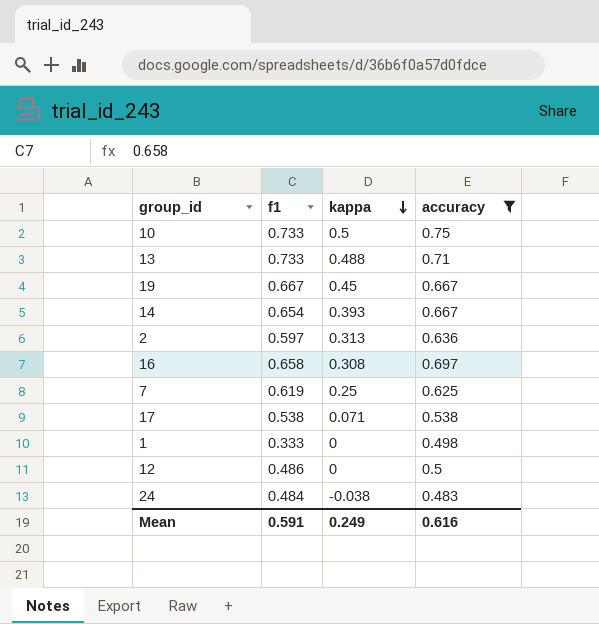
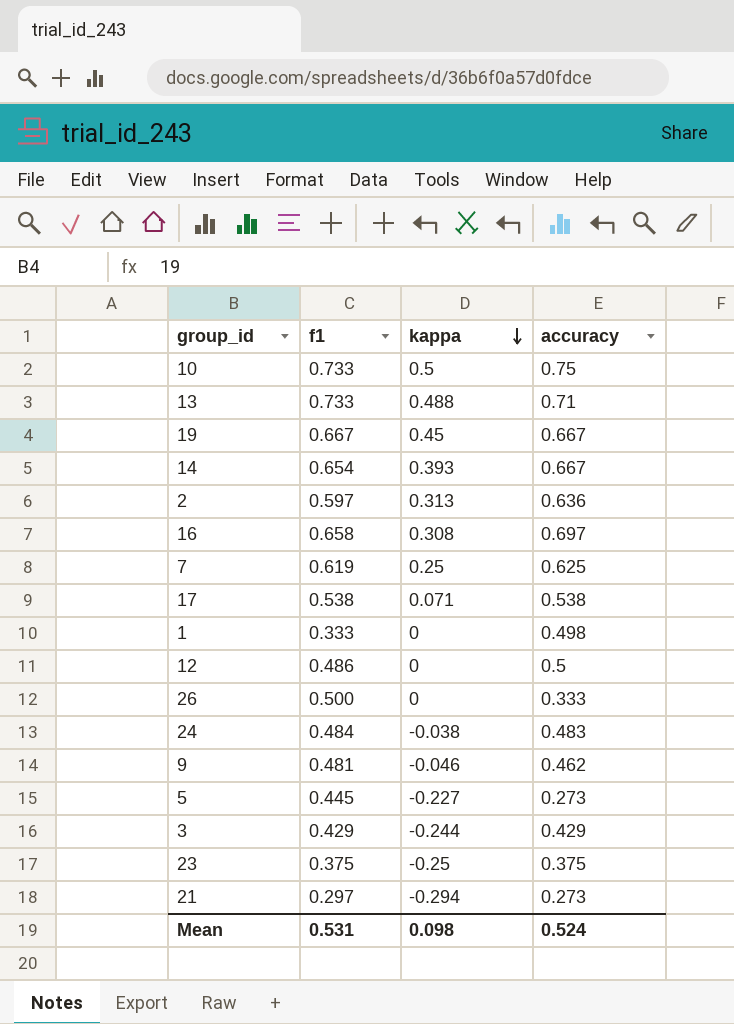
filter: accuracy >= 0.483 -> none
Mean | f1: 0.591 -> 0.531
Mean | kappa: 0.249 -> 0.098
Mean | accuracy: 0.616 -> 0.524

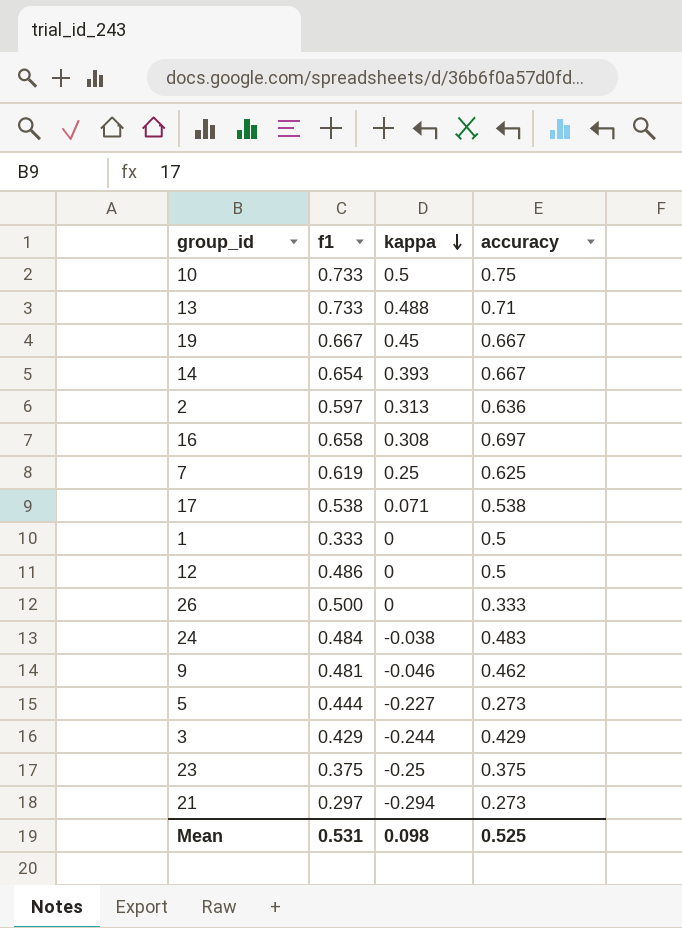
1 | accuracy: 0.498 -> 0.5
5 | f1: 0.445 -> 0.444
Mean | accuracy: 0.524 -> 0.525

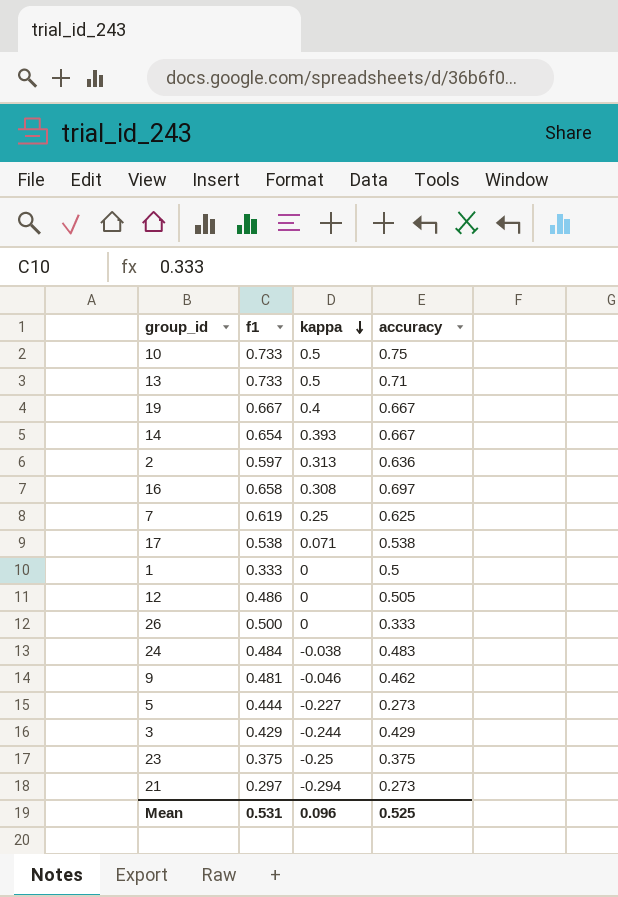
13 | kappa: 0.488 -> 0.5
19 | kappa: 0.45 -> 0.4
12 | accuracy: 0.5 -> 0.505
Mean | kappa: 0.098 -> 0.096

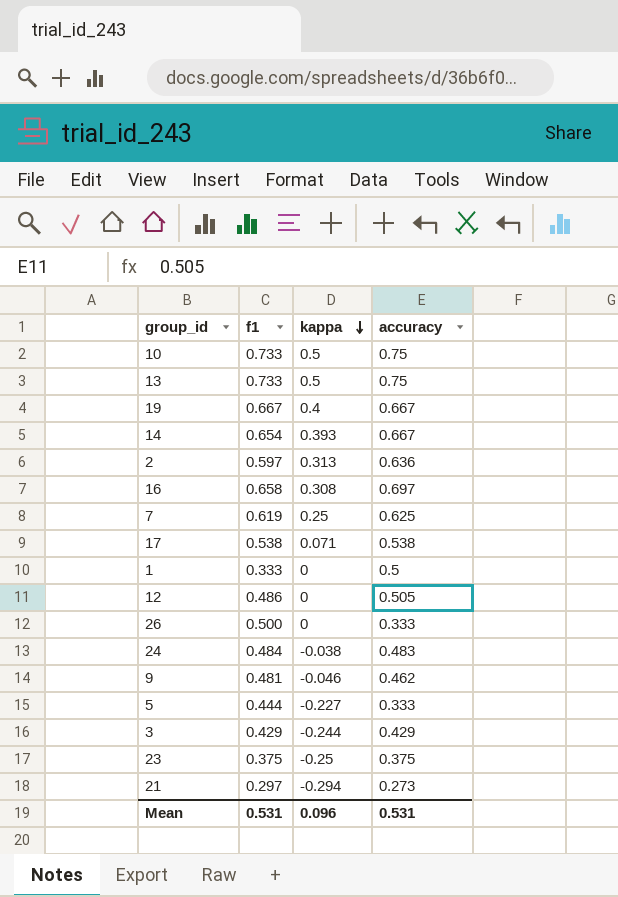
13 | accuracy: 0.71 -> 0.75
5 | accuracy: 0.273 -> 0.333
Mean | accuracy: 0.525 -> 0.531

